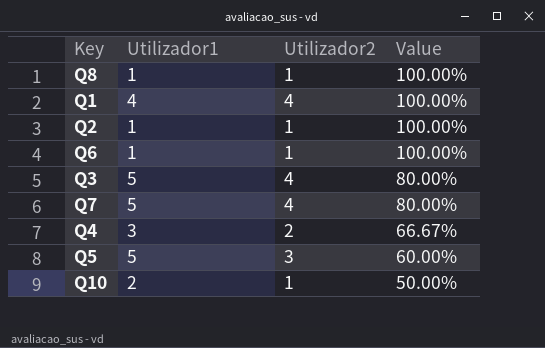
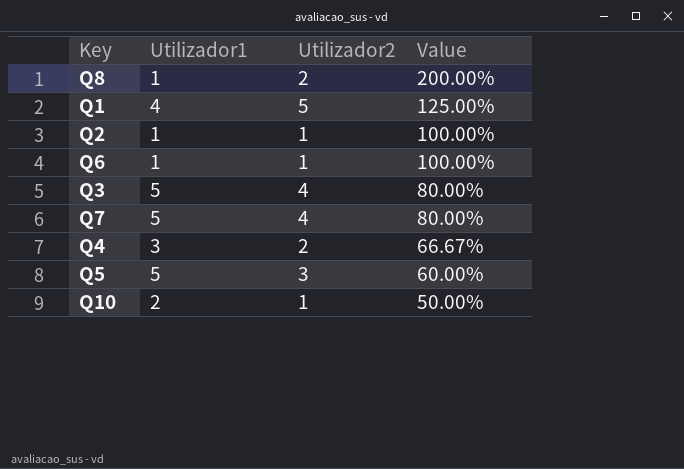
Q8 | Utilizador2: 1 -> 2
Q8 | Value: 100.00% -> 200.00%
Q1 | Utilizador2: 4 -> 5
Q1 | Value: 100.00% -> 125.00%

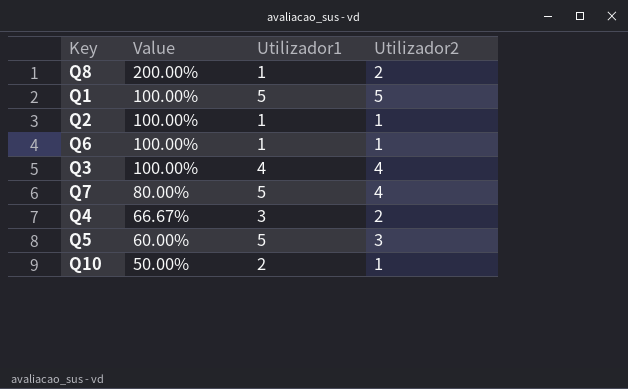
column Value | position: 4 -> 2
Q1 | Value: 125.00% -> 100.00%
Q1 | Utilizador1: 4 -> 5
Q3 | Value: 80.00% -> 100.00%
Q3 | Utilizador1: 5 -> 4

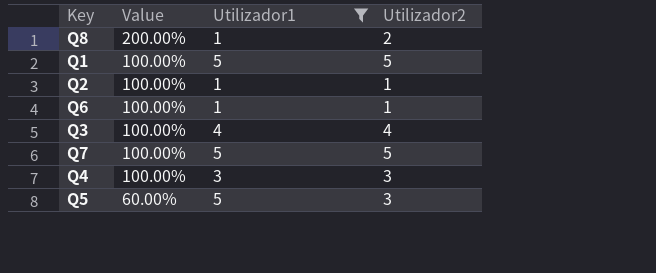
filter: none -> Utilizador1 != 2
Q7 | Value: 80.00% -> 100.00%
Q7 | Utilizador2: 4 -> 5
Q4 | Value: 66.67% -> 100.00%
Q4 | Utilizador2: 2 -> 3

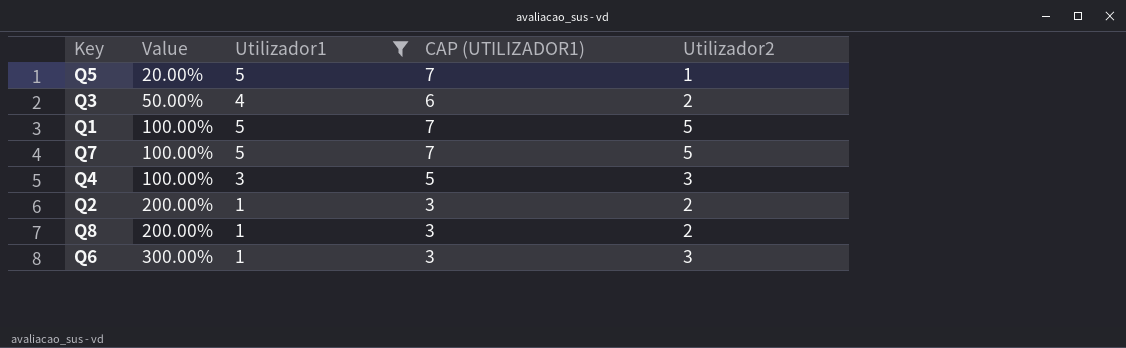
row order: Value descending -> Value ascending
column CAP (UTILIZADOR1) | formula: none -> [Utilizador1] + 2
Q5 | Value: 60.00% -> 20.00%
Q5 | Utilizador2: 3 -> 1
Q3 | Value: 100.00% -> 50.00%
Q3 | Utilizador2: 4 -> 2
Q2 | Value: 100.00% -> 200.00%
Q2 | Utilizador2: 1 -> 2
Q6 | Value: 100.00% -> 300.00%
Q6 | Utilizador2: 1 -> 3

